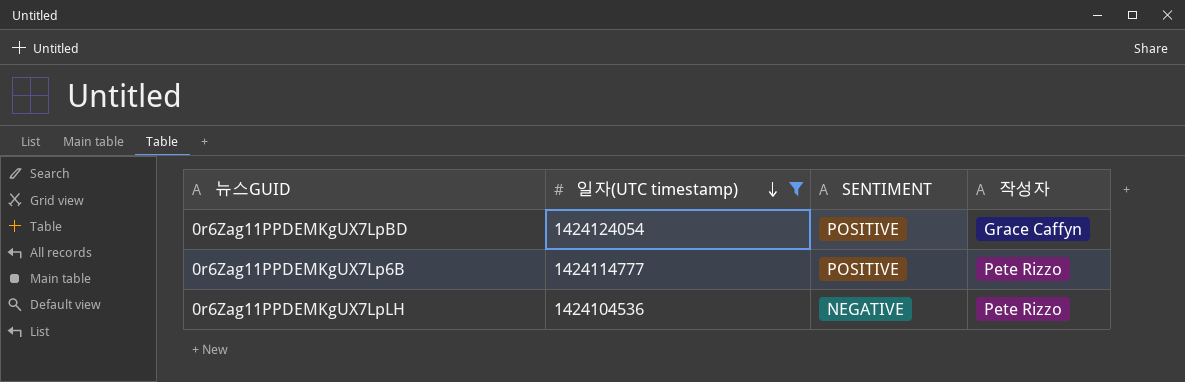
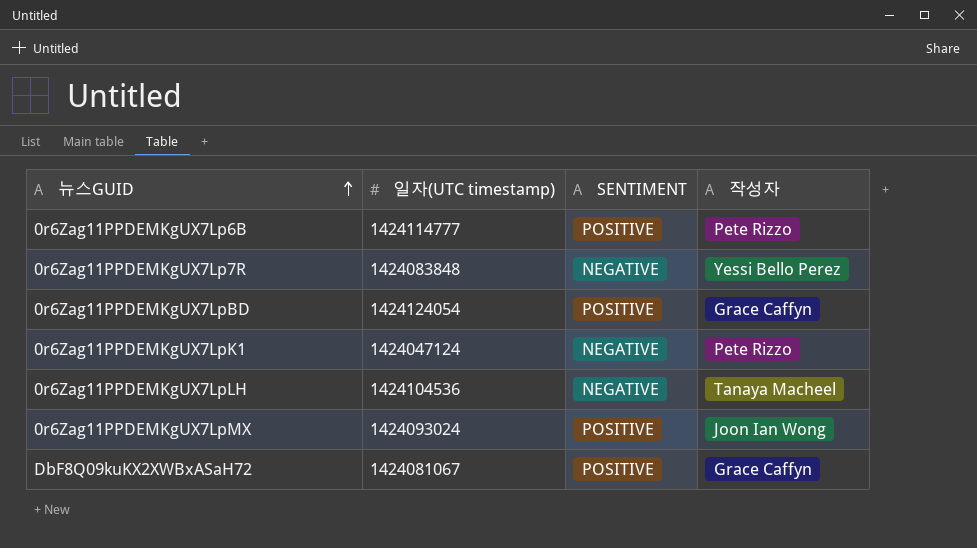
filter: 일자(UTC timestamp) >= 1424104536 -> none
row order: 일자(UTC timestamp) descending -> 뉴스GUID ascending
0r6Zag11PPDEMKgUX7LpLH | 작성자: Pete Rizzo -> Tanaya Macheel

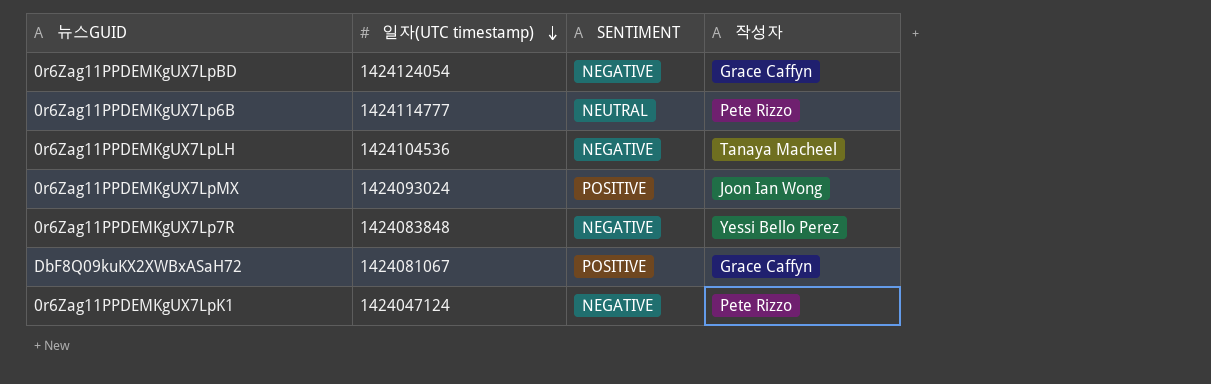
row order: 뉴스GUID ascending -> 일자(UTC timestamp) descending
0r6Zag11PPDEMKgUX7LpBD | SENTIMENT: POSITIVE -> NEGATIVE
0r6Zag11PPDEMKgUX7Lp6B | SENTIMENT: POSITIVE -> NEUTRAL

